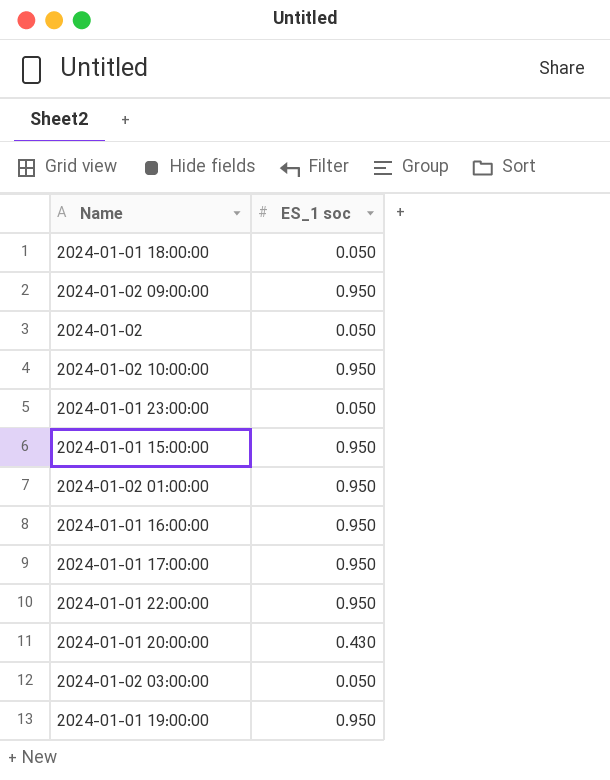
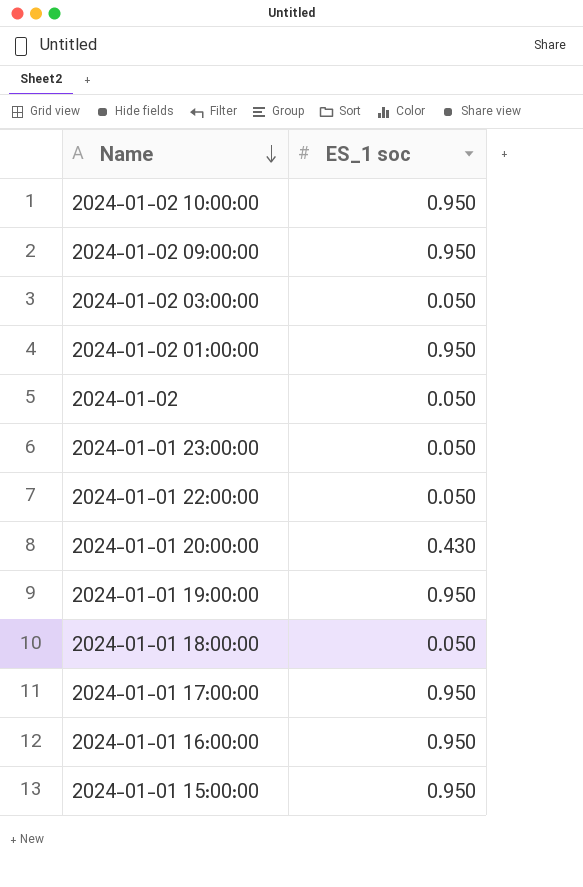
row order: none -> Name descending
2024-01-01 22:00:00 | ES_1 soc: 0.950 -> 0.050

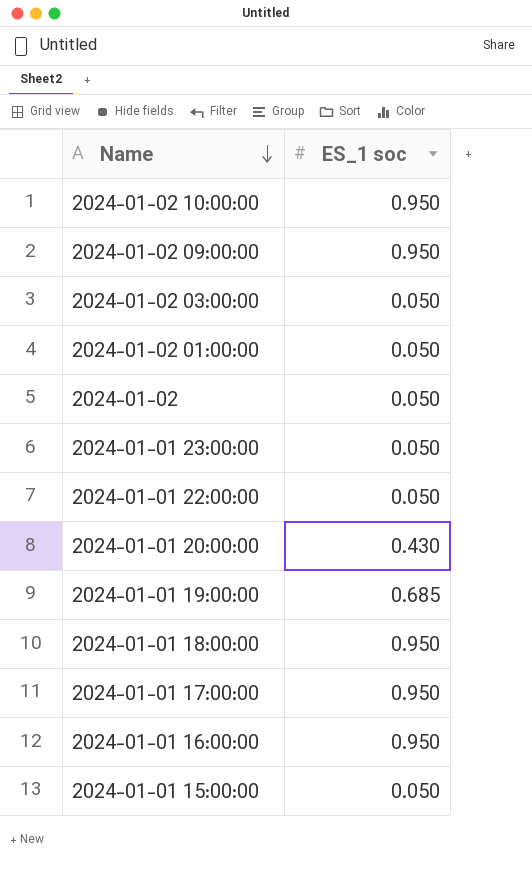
2024-01-02 01:00:00 | ES_1 soc: 0.950 -> 0.050
2024-01-01 19:00:00 | ES_1 soc: 0.950 -> 0.685
2024-01-01 18:00:00 | ES_1 soc: 0.050 -> 0.950
2024-01-01 15:00:00 | ES_1 soc: 0.950 -> 0.050

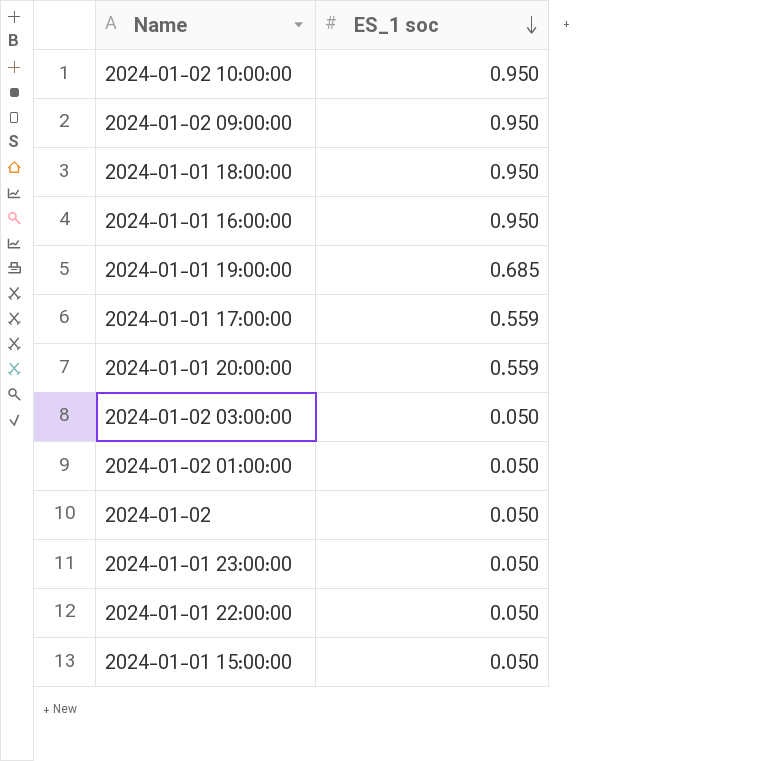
row order: Name descending -> ES_1 soc descending
2024-01-01 17:00:00 | ES_1 soc: 0.950 -> 0.559
2024-01-01 20:00:00 | ES_1 soc: 0.430 -> 0.559

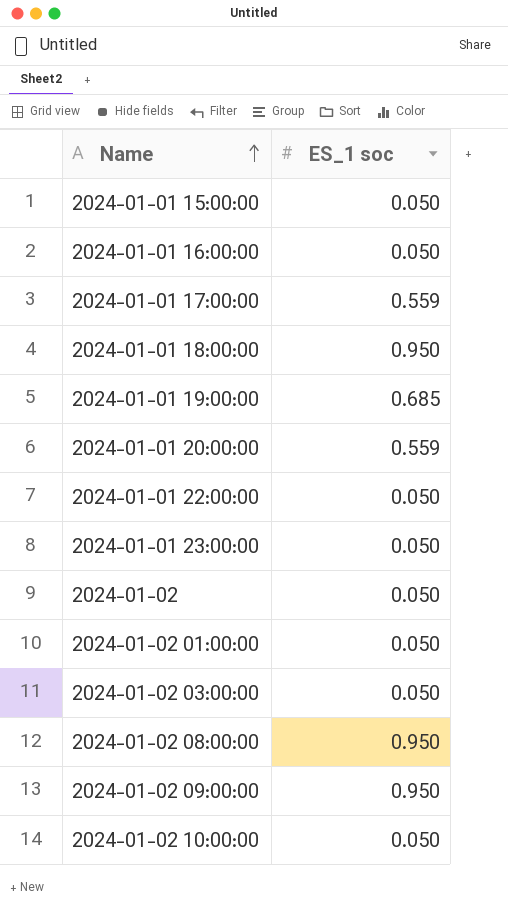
row order: ES_1 soc descending -> Name ascending
2024-01-01 16:00:00 | ES_1 soc: 0.950 -> 0.050
row 2024-01-02 08:00:00: none -> 0.950
2024-01-02 10:00:00 | ES_1 soc: 0.950 -> 0.050

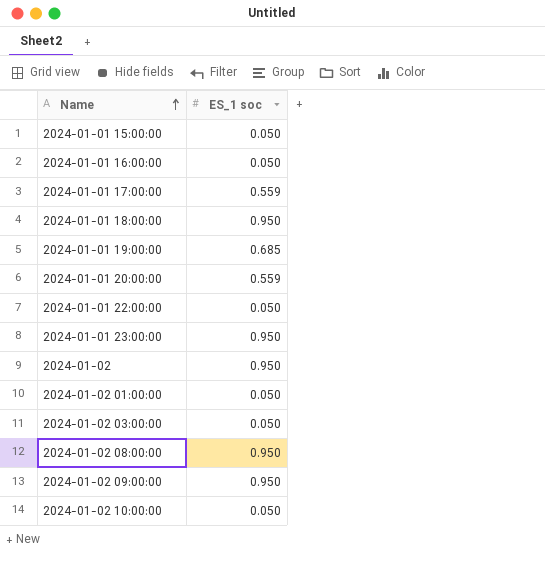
2024-01-01 23:00:00 | ES_1 soc: 0.050 -> 0.950
2024-01-02 | ES_1 soc: 0.050 -> 0.950

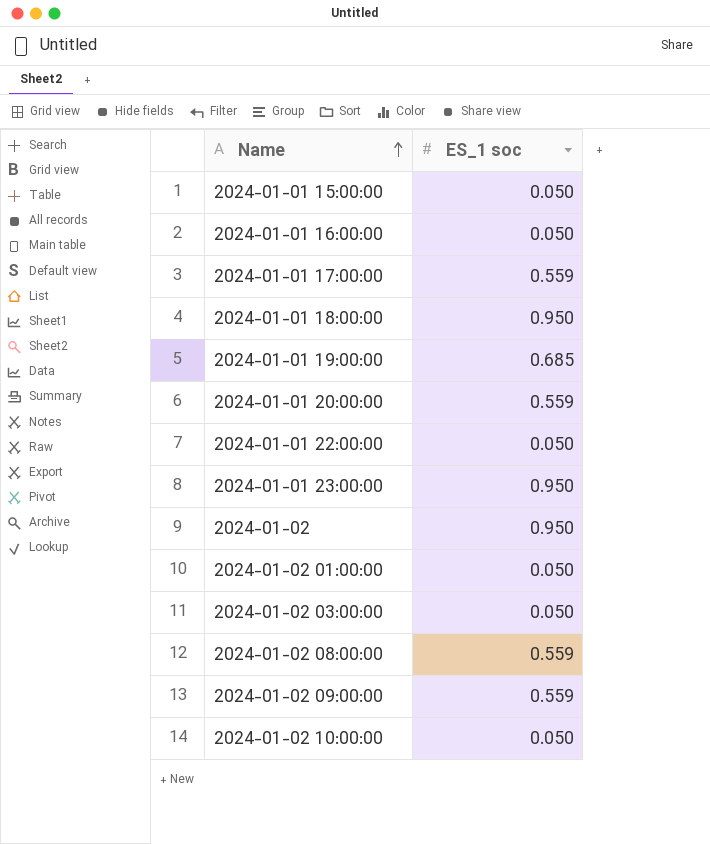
2024-01-02 08:00:00 | ES_1 soc: 0.950 -> 0.559
2024-01-02 09:00:00 | ES_1 soc: 0.950 -> 0.559

